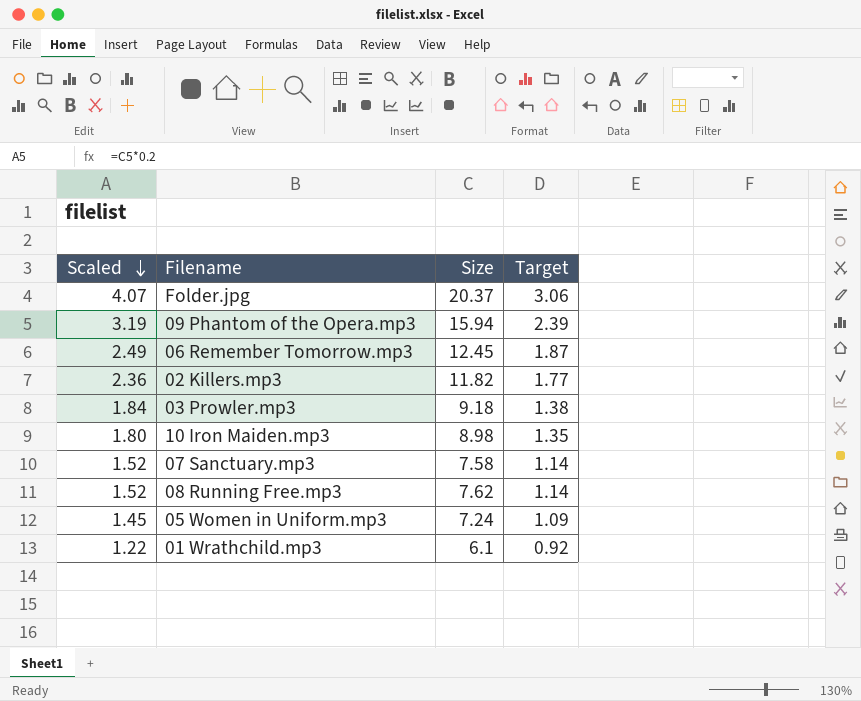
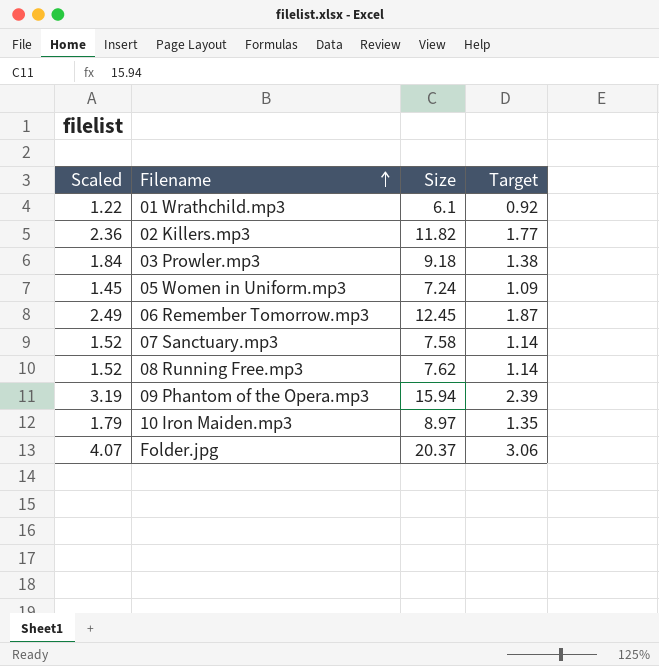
row order: Scaled descending -> Filename ascending
10 Iron Maiden.mp3 | Scaled: 1.80 -> 1.79
10 Iron Maiden.mp3 | Size: 8.98 -> 8.97

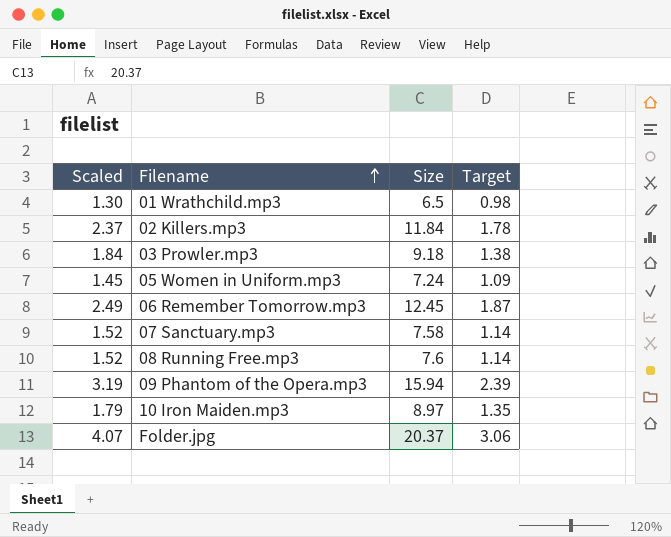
01 Wrathchild.mp3 | Scaled: 1.22 -> 1.30
01 Wrathchild.mp3 | Size: 6.1 -> 6.5
01 Wrathchild.mp3 | Target: 0.92 -> 0.98
02 Killers.mp3 | Scaled: 2.36 -> 2.37
02 Killers.mp3 | Size: 11.82 -> 11.84
02 Killers.mp3 | Target: 1.77 -> 1.78
08 Running Free.mp3 | Size: 7.62 -> 7.6

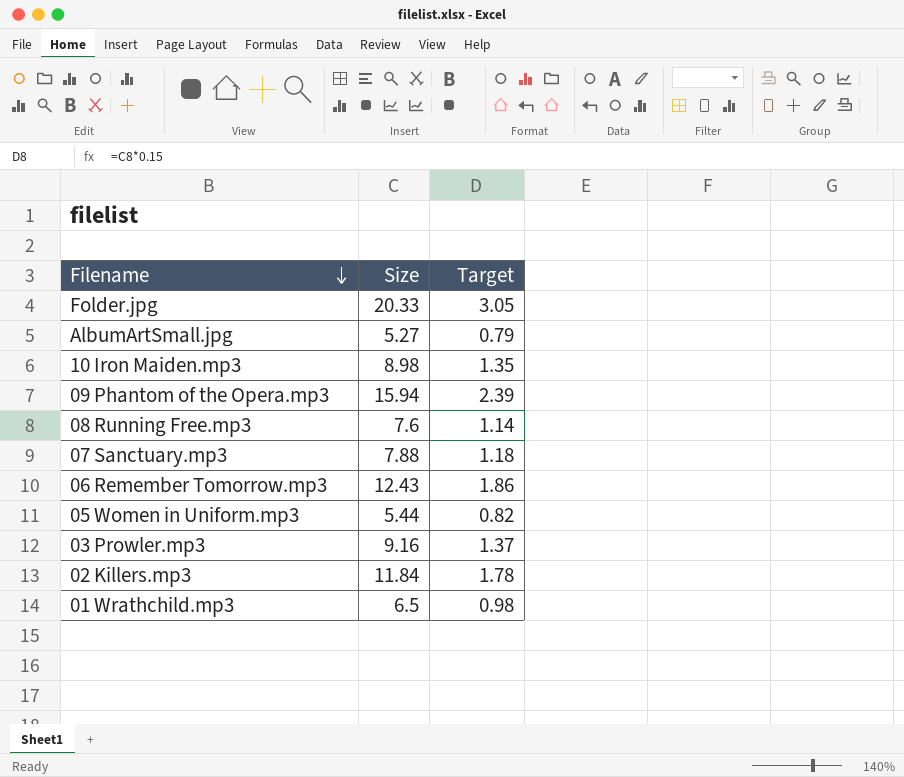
row order: Filename ascending -> Filename descending
column Scaled | formula: [Size] * 0.2 -> none
Folder.jpg | Size: 20.37 -> 20.33
Folder.jpg | Target: 3.06 -> 3.05
row AlbumArtSmall.jpg: none -> 5.27 | 0.79
10 Iron Maiden.mp3 | Size: 8.97 -> 8.98
07 Sanctuary.mp3 | Size: 7.58 -> 7.88
07 Sanctuary.mp3 | Target: 1.14 -> 1.18
06 Remember Tomorrow.mp3 | Size: 12.45 -> 12.43
06 Remember Tomorrow.mp3 | Target: 1.87 -> 1.86
05 Women in Uniform.mp3 | Size: 7.24 -> 5.44
05 Women in Uniform.mp3 | Target: 1.09 -> 0.82
03 Prowler.mp3 | Size: 9.18 -> 9.16
03 Prowler.mp3 | Target: 1.38 -> 1.37

